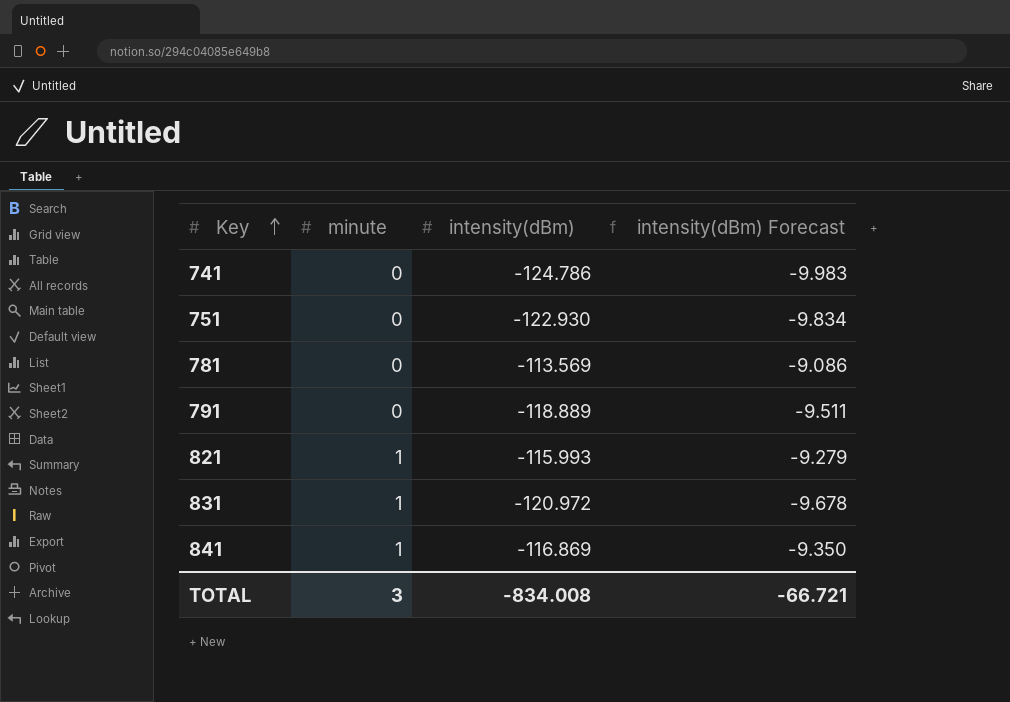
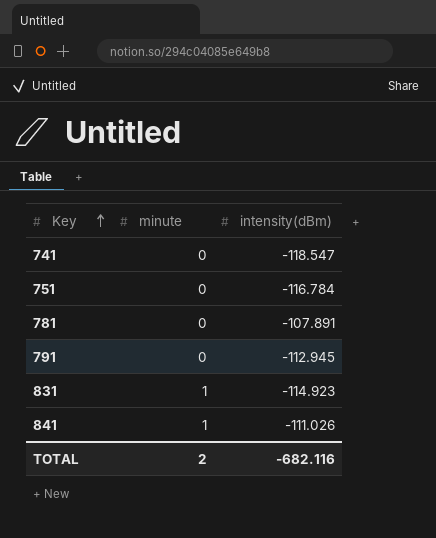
column intensity(dBm) Forecast | formula: [intensity(dBm)] * 0.08 -> none
row 821: 1 | -115.993 | -9.279 -> none
741 | intensity(dBm): -124.786 -> -118.547
751 | intensity(dBm): -122.930 -> -116.784
781 | intensity(dBm): -113.569 -> -107.891
791 | intensity(dBm): -118.889 -> -112.945
831 | intensity(dBm): -120.972 -> -114.923
841 | intensity(dBm): -116.869 -> -111.026
TOTAL | minute: 3 -> 2
TOTAL | intensity(dBm): -834.008 -> -682.116

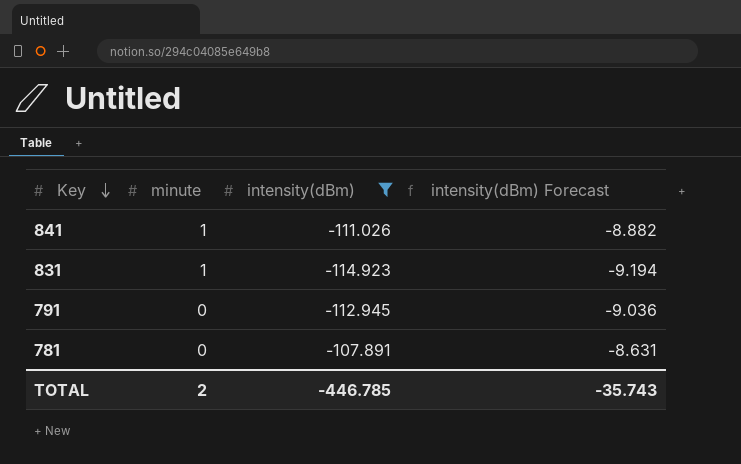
filter: none -> intensity(dBm) >= -114.923
row order: Key ascending -> Key descending
column intensity(dBm) Forecast | formula: none -> [intensity(dBm)] * 0.08
TOTAL | intensity(dBm): -682.116 -> -446.785

